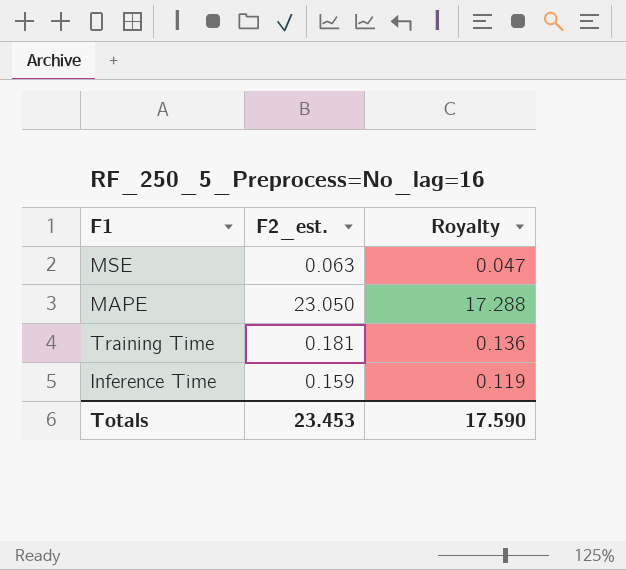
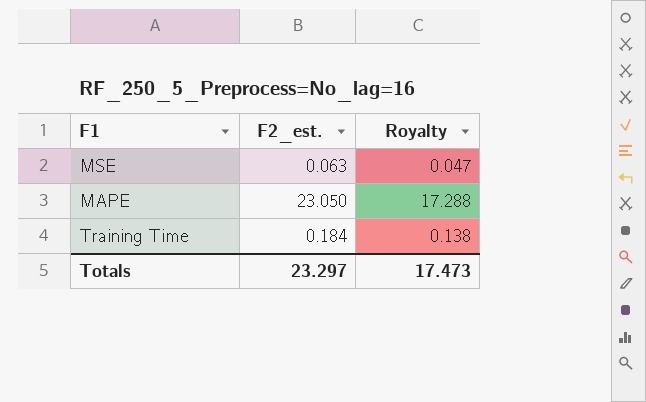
row Inference Time: 0.159 | 0.119 -> none
Training Time | F2_est.: 0.181 -> 0.184
Training Time | Royalty: 0.136 -> 0.138
Totals | F2_est.: 23.453 -> 23.297
Totals | Royalty: 17.590 -> 17.473

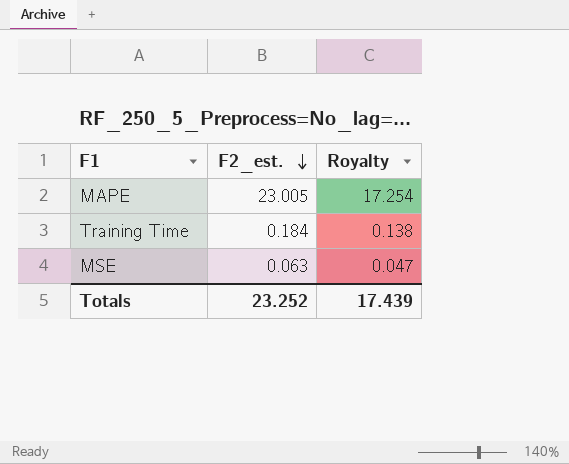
row order: none -> F2_est. descending
MAPE | F2_est.: 23.050 -> 23.005
MAPE | Royalty: 17.288 -> 17.254
Totals | F2_est.: 23.297 -> 23.252
Totals | Royalty: 17.473 -> 17.439

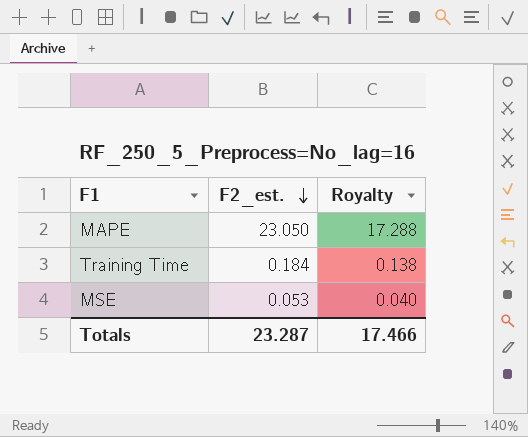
MAPE | F2_est.: 23.005 -> 23.050
MAPE | Royalty: 17.254 -> 17.288
MSE | F2_est.: 0.063 -> 0.053
MSE | Royalty: 0.047 -> 0.040
Totals | F2_est.: 23.252 -> 23.287
Totals | Royalty: 17.439 -> 17.466

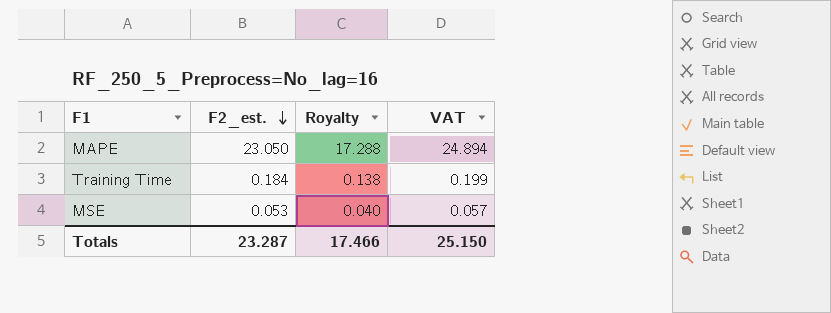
column VAT | formula: none -> [F2_est.] * 1.08

